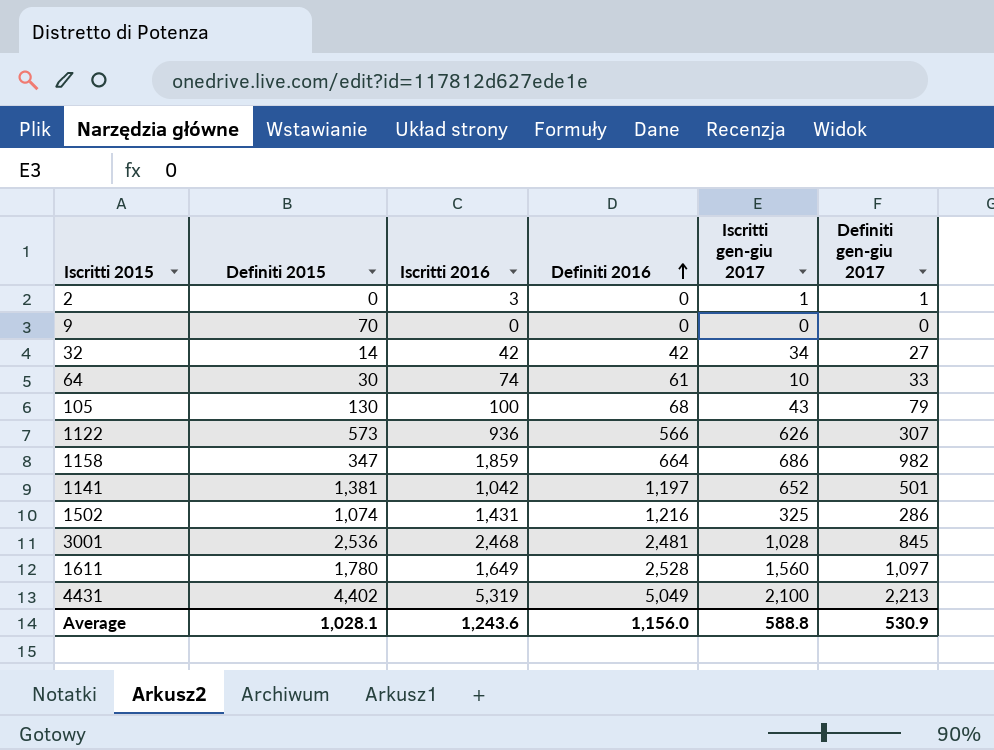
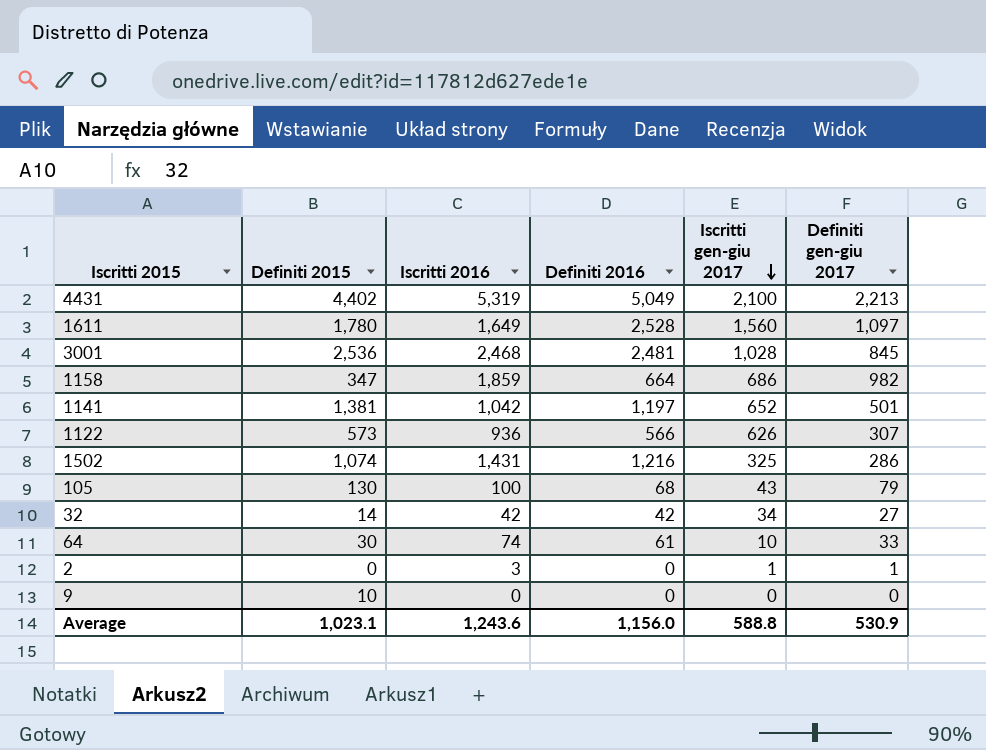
row order: Definiti 2016 ascending -> Iscritti gen-giu 2017 descending
9 | Definiti 2015: 70 -> 10
Average | Definiti 2015: 1,028.1 -> 1,023.1

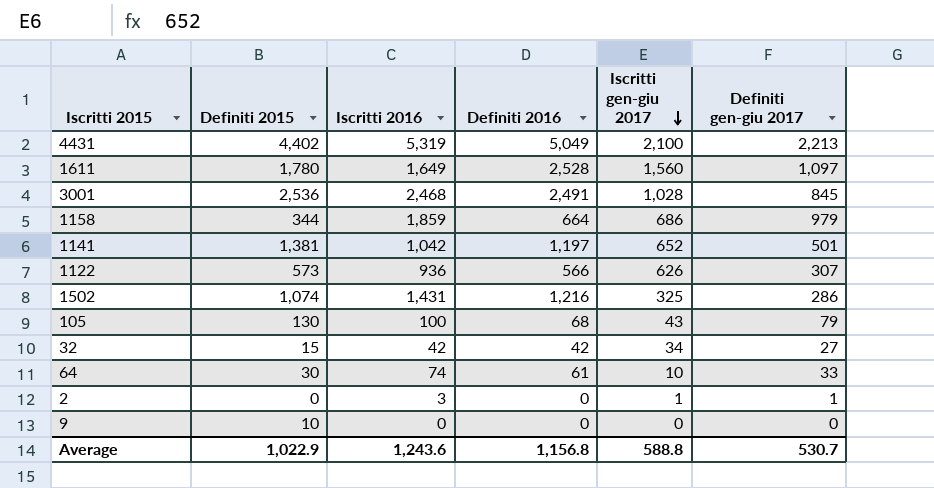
3001 | Definiti 2016: 2,481 -> 2,491
1158 | Definiti 2015: 347 -> 344
1158 | Definiti gen-giu 2017: 982 -> 979
32 | Definiti 2015: 14 -> 15
Average | Definiti 2015: 1,023.1 -> 1,022.9
Average | Definiti 2016: 1,156.0 -> 1,156.8
Average | Definiti gen-giu 2017: 530.9 -> 530.7

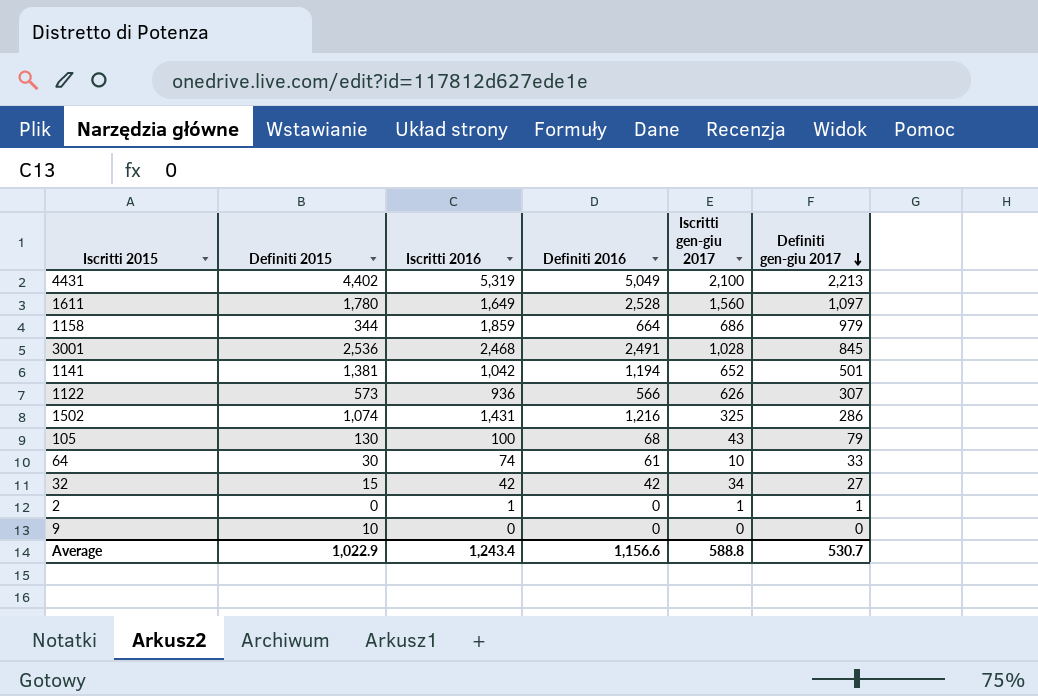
row order: Iscritti gen-giu 2017 descending -> Definiti gen-giu 2017 descending
1141 | Definiti 2016: 1,197 -> 1,194
2 | Iscritti 2016: 3 -> 1
Average | Iscritti 2016: 1,243.6 -> 1,243.4
Average | Definiti 2016: 1,156.8 -> 1,156.6

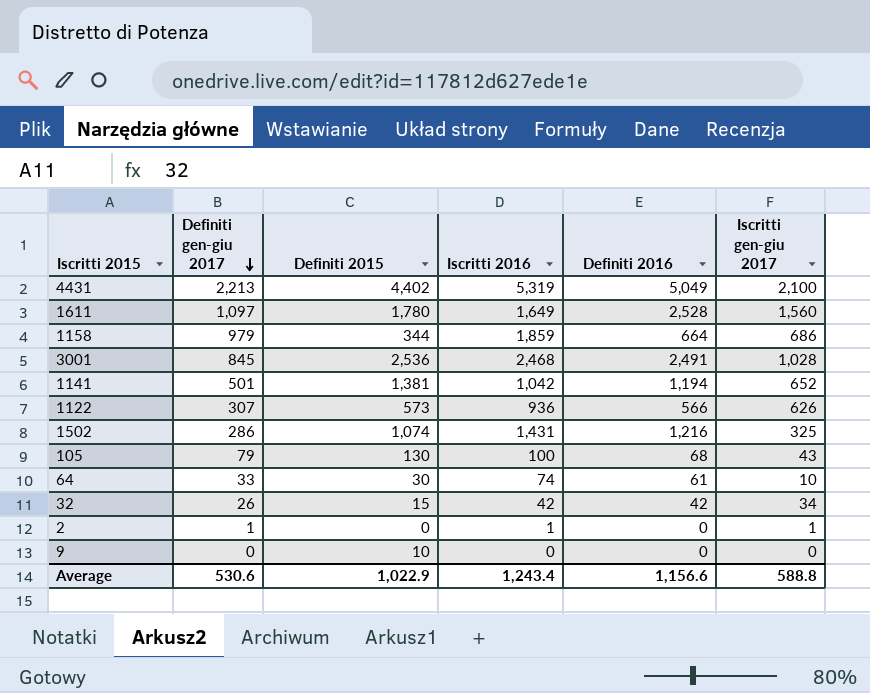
column Definiti gen-giu 2017 | position: 6 -> 2
32 | Definiti gen-giu 2017: 27 -> 26
Average | Definiti gen-giu 2017: 530.7 -> 530.6

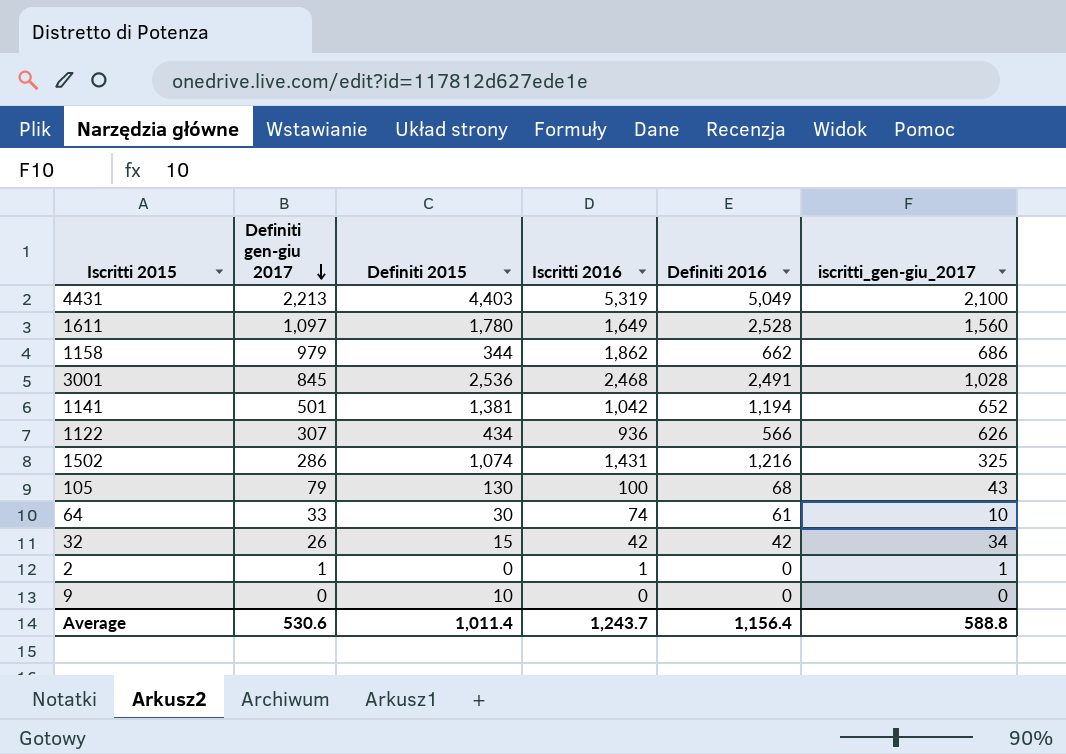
column name: Iscritti gen-giu 2017 -> iscritti_gen-giu_2017
4431 | Definiti 2015: 4,402 -> 4,403
1158 | Iscritti 2016: 1,859 -> 1,862
1158 | Definiti 2016: 664 -> 662
1122 | Definiti 2015: 573 -> 434
Average | Definiti 2015: 1,022.9 -> 1,011.4
Average | Iscritti 2016: 1,243.4 -> 1,243.7
Average | Definiti 2016: 1,156.6 -> 1,156.4

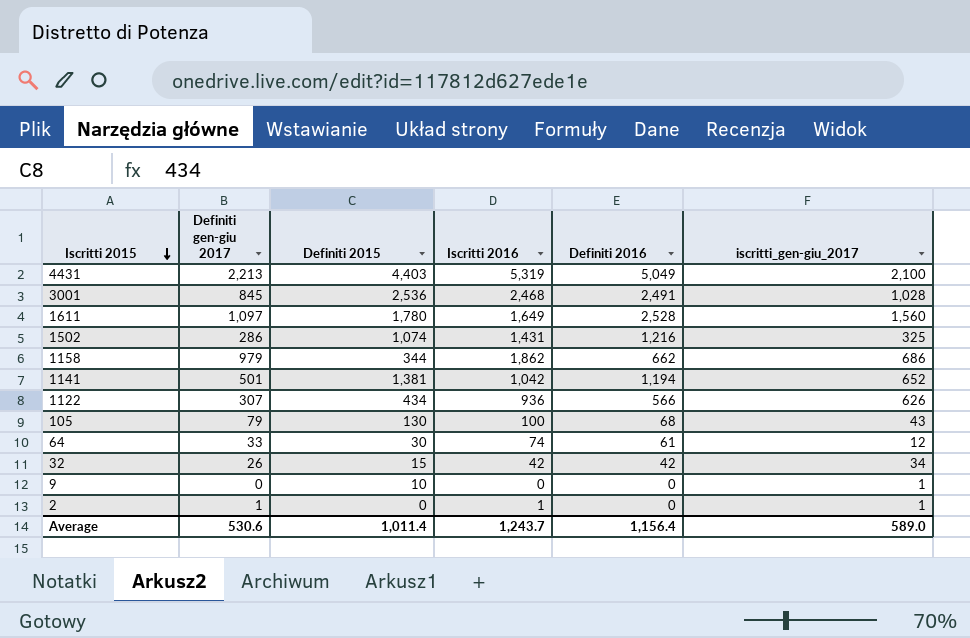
row order: Definiti gen-giu 2017 descending -> Iscritti 2015 descending
64 | iscritti_gen-giu_2017: 10 -> 12
9 | iscritti_gen-giu_2017: 0 -> 1
Average | iscritti_gen-giu_2017: 588.8 -> 589.0

